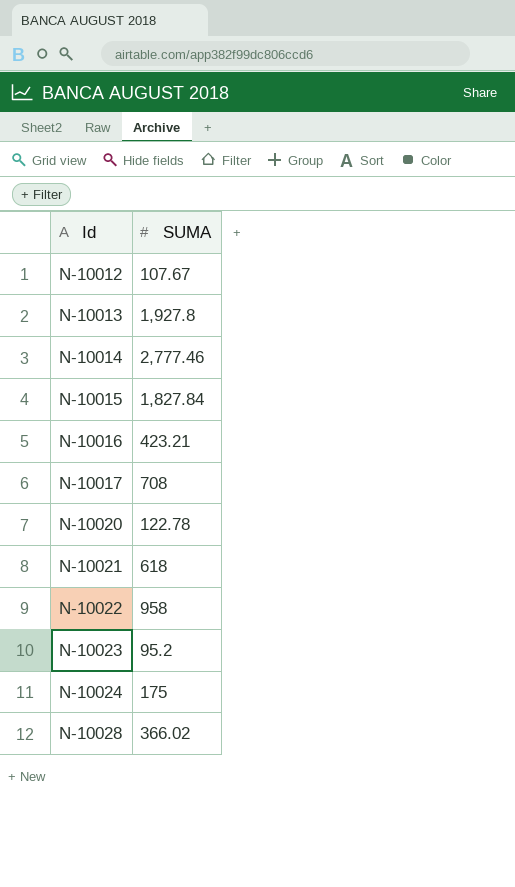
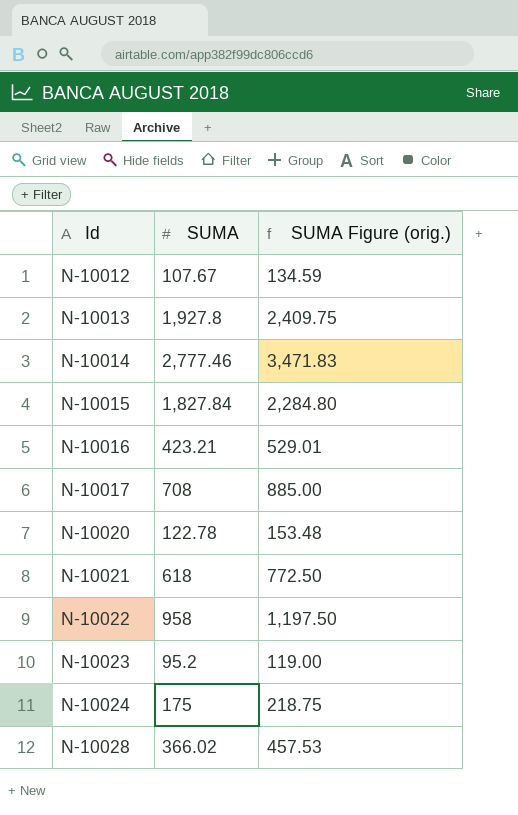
column SUMA Figure (orig.) | formula: none -> [SUMA] * 1.25

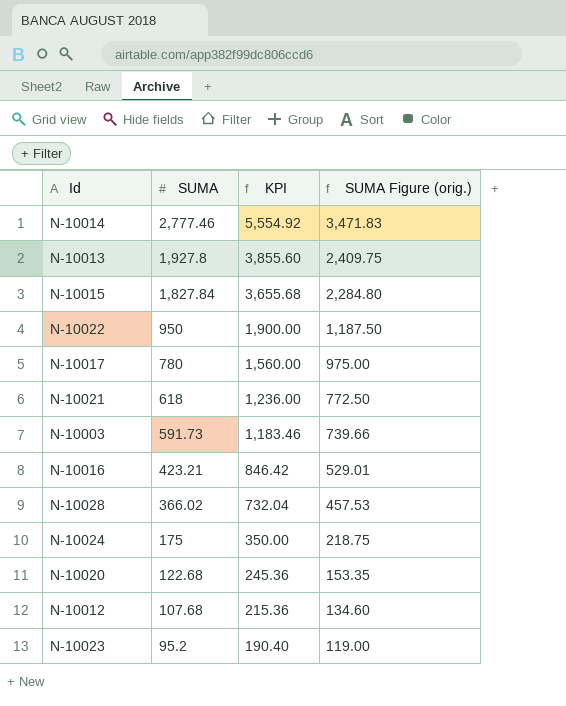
row order: Id ascending -> SUMA descending
column KPI | formula: none -> [SUMA] * 2
N-10022 | SUMA: 958 -> 950
N-10022 | SUMA Figure (orig.): 1,197.50 -> 1,187.50
N-10017 | SUMA: 708 -> 780
N-10017 | SUMA Figure (orig.): 885.00 -> 975.00
row N-10003: none -> 591.73 | 1,183.46 | 739.66
N-10020 | SUMA: 122.78 -> 122.68
N-10020 | SUMA Figure (orig.): 153.48 -> 153.35
N-10012 | SUMA: 107.67 -> 107.68
N-10012 | SUMA Figure (orig.): 134.59 -> 134.60

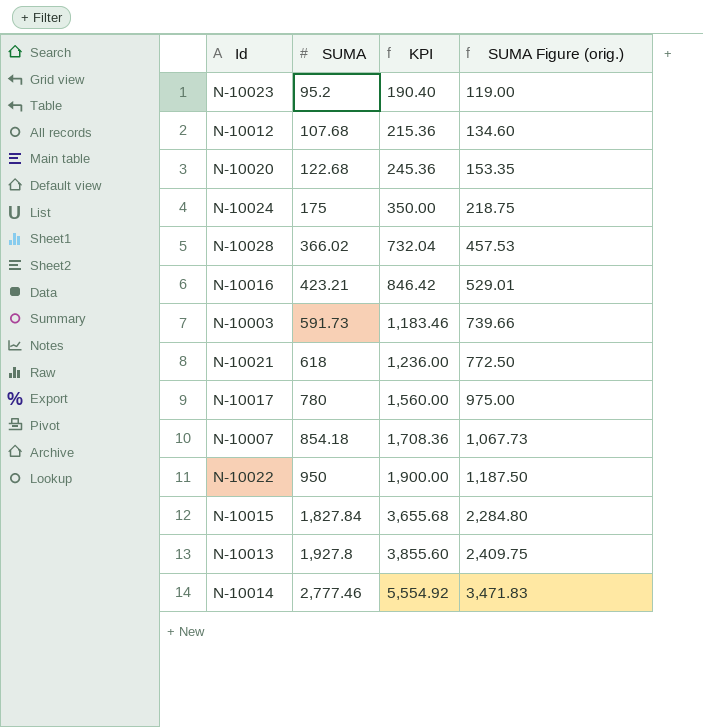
row order: SUMA descending -> SUMA ascending
row N-10007: none -> 854.18 | 1,708.36 | 1,067.73

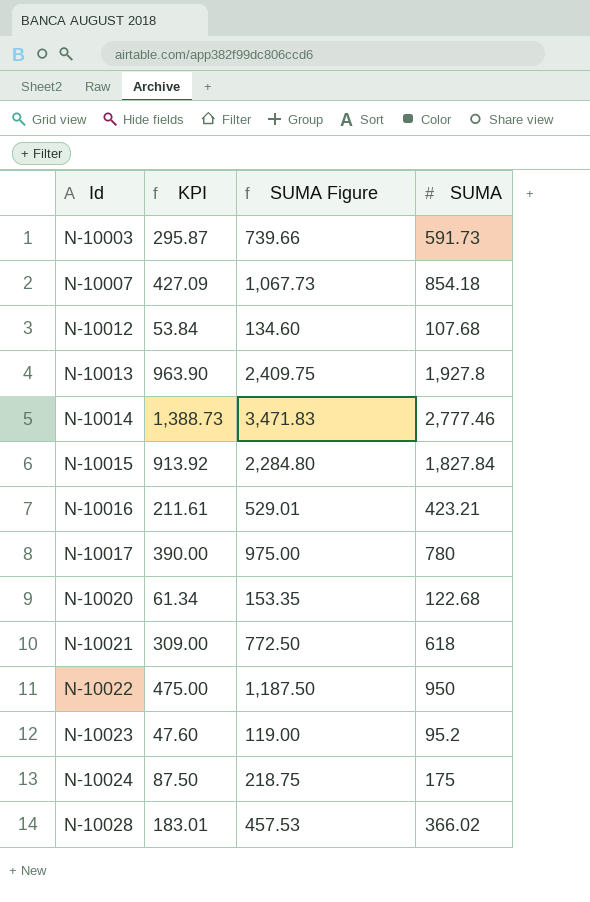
row order: SUMA ascending -> Id ascending
column KPI | formula: [SUMA] * 2 -> [SUMA] * 0.5
column name: SUMA Figure (orig.) -> SUMA Figure
column SUMA | position: 2 -> 4

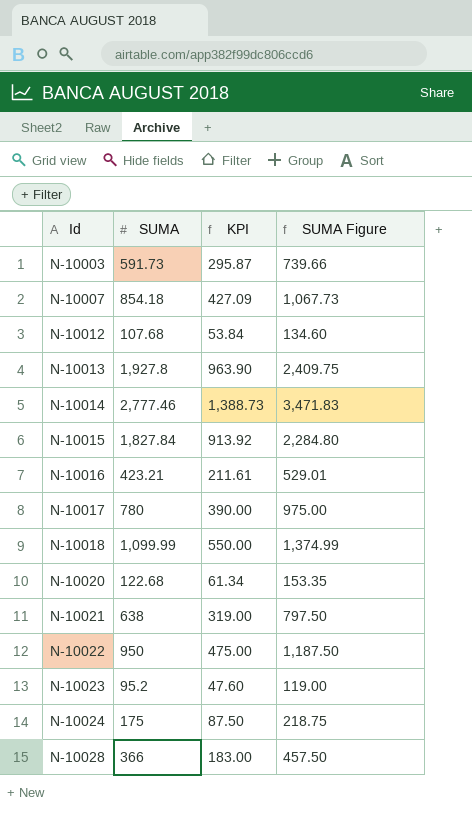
column SUMA | position: 4 -> 2
row N-10018: none -> 1,099.99 | 550.00 | 1,374.99
N-10021 | SUMA: 618 -> 638
N-10021 | KPI: 309.00 -> 319.00
N-10021 | SUMA Figure: 772.50 -> 797.50
N-10028 | SUMA: 366.02 -> 366
N-10028 | KPI: 183.01 -> 183.00
N-10028 | SUMA Figure: 457.53 -> 457.50

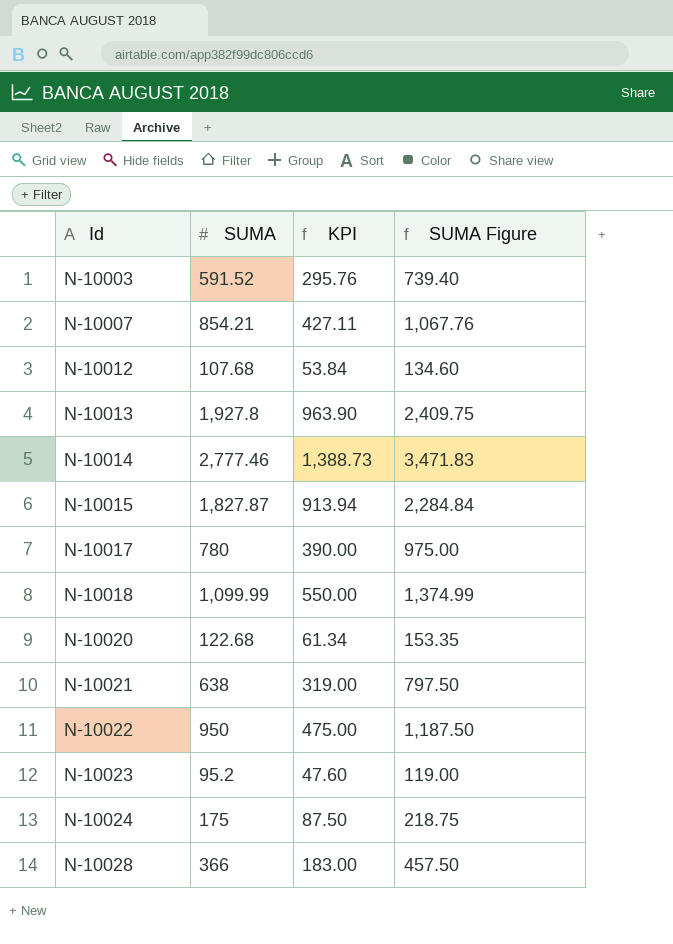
row N-10016: 423.21 | 211.61 | 529.01 -> none
N-10003 | SUMA: 591.73 -> 591.52
N-10003 | KPI: 295.87 -> 295.76
N-10003 | SUMA Figure: 739.66 -> 739.40
N-10007 | SUMA: 854.18 -> 854.21
N-10007 | KPI: 427.09 -> 427.11
N-10007 | SUMA Figure: 1,067.73 -> 1,067.76
N-10015 | SUMA: 1,827.84 -> 1,827.87
N-10015 | KPI: 913.92 -> 913.94
N-10015 | SUMA Figure: 2,284.80 -> 2,284.84

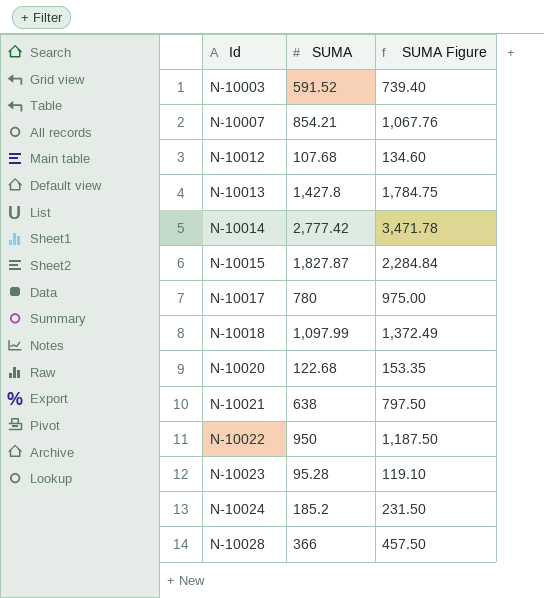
column KPI | formula: [SUMA] * 0.5 -> none
N-10013 | SUMA: 1,927.8 -> 1,427.8
N-10013 | SUMA Figure: 2,409.75 -> 1,784.75
N-10014 | SUMA: 2,777.46 -> 2,777.42
N-10014 | SUMA Figure: 3,471.83 -> 3,471.78
N-10018 | SUMA: 1,099.99 -> 1,097.99
N-10018 | SUMA Figure: 1,374.99 -> 1,372.49
N-10023 | SUMA: 95.2 -> 95.28
N-10023 | SUMA Figure: 119.00 -> 119.10
N-10024 | SUMA: 175 -> 185.2
N-10024 | SUMA Figure: 218.75 -> 231.50

